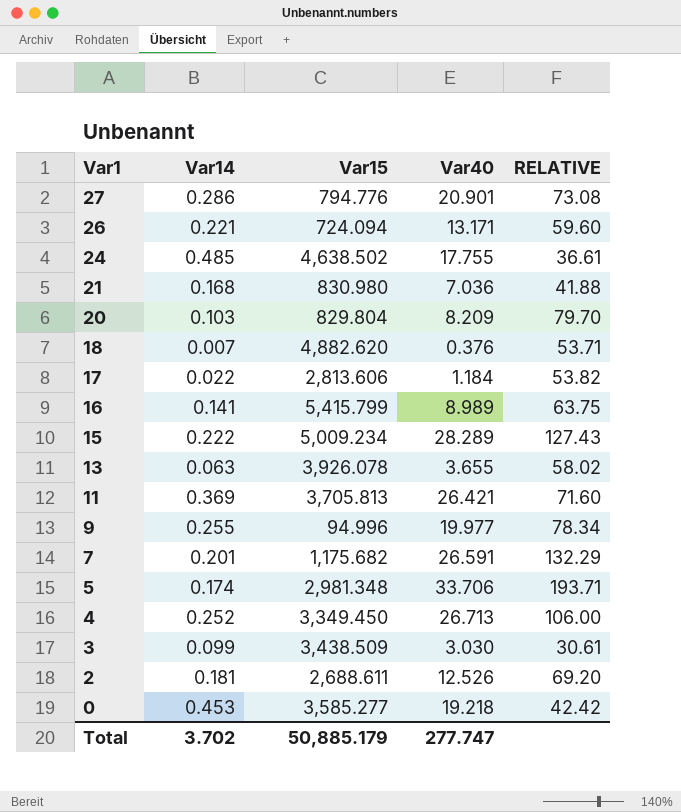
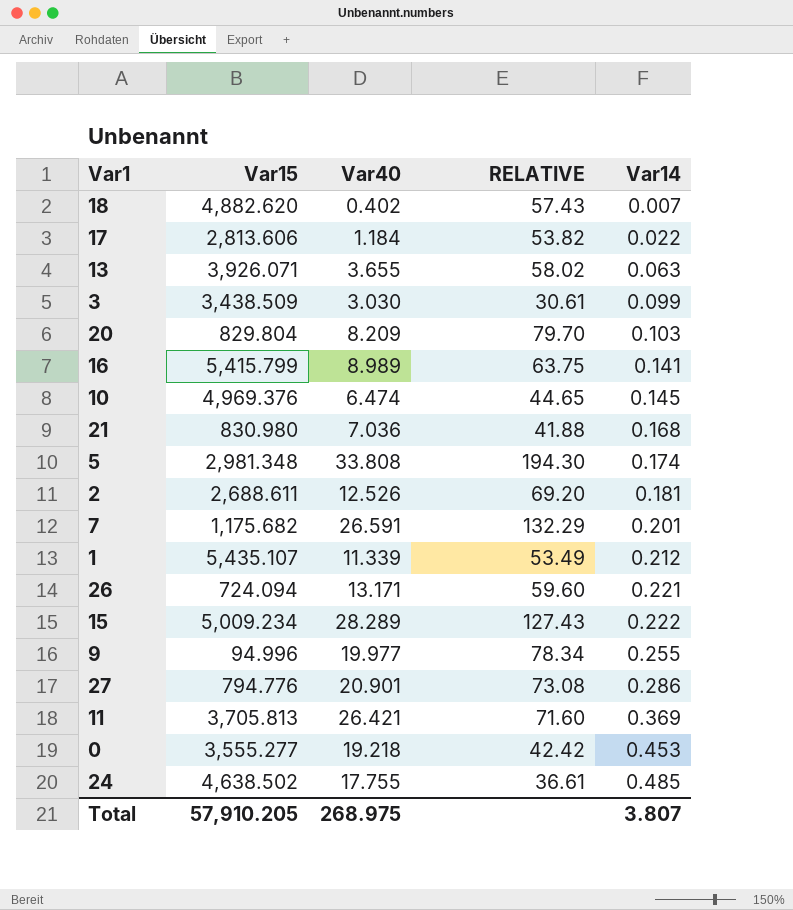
row order: Var1 descending -> Var14 ascending
column Var14 | position: 2 -> 5
row 4: 0.252 | 3,349.450 | 26.713 | 106.00 -> none
18 | Var40: 0.376 -> 0.402
18 | RELATIVE: 53.71 -> 57.43
13 | Var15: 3,926.078 -> 3,926.071
row 10: none -> 4,969.376 | 6.474 | 44.65 | 0.145
5 | Var40: 33.706 -> 33.808
5 | RELATIVE: 193.71 -> 194.30
row 1: none -> 5,435.107 | 11.339 | 53.49 | 0.212
0 | Var15: 3,585.277 -> 3,555.277
Total | Var15: 50,885.179 -> 57,910.205
Total | Var40: 277.747 -> 268.975
Total | Var14: 3.702 -> 3.807

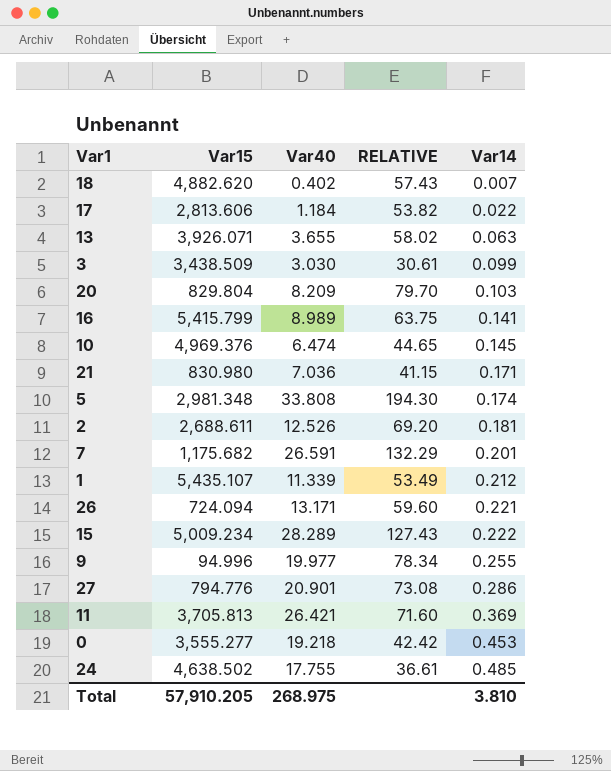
21 | RELATIVE: 41.88 -> 41.15
21 | Var14: 0.168 -> 0.171
Total | Var14: 3.807 -> 3.810

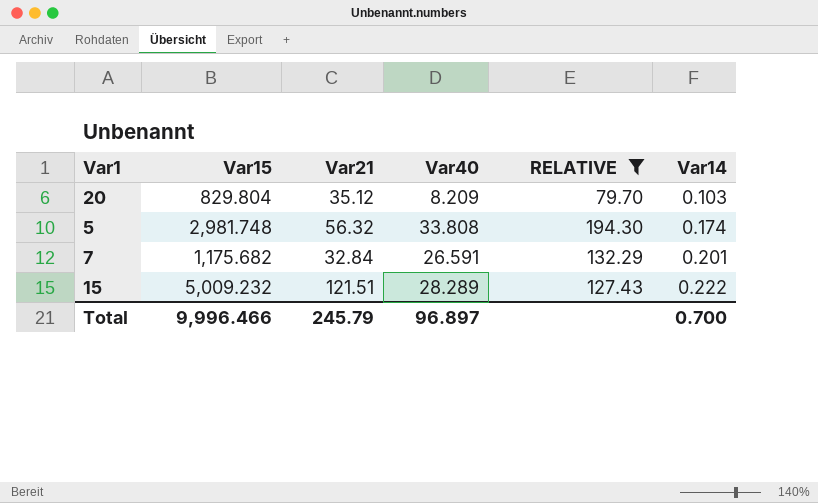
filter: none -> RELATIVE >= 79.70
column Var21 | position: none -> 3
5 | Var15: 2,981.348 -> 2,981.748
15 | Var15: 5,009.234 -> 5,009.232
Total | Var15: 57,910.205 -> 9,996.466
Total | Var40: 268.975 -> 96.897
Total | Var14: 3.810 -> 0.700

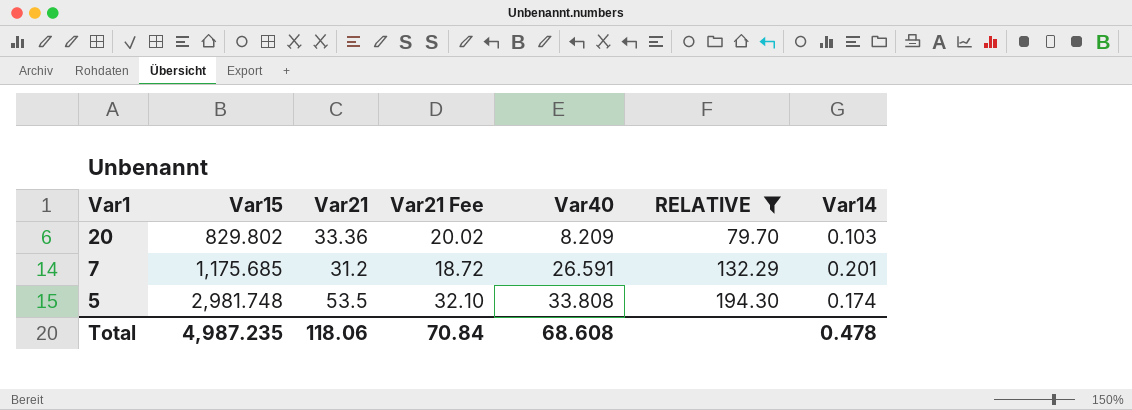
row order: Var14 ascending -> Var1 descending
column Var21 Fee | formula: none -> [Var21] * 0.6
row 15: 5,009.232 | 121.51 | 28.289 | 127.43 | 0.222 -> none
20 | Var15: 829.804 -> 829.802
20 | Var21: 35.12 -> 33.36
7 | Var15: 1,175.682 -> 1,175.685
7 | Var21: 32.84 -> 31.2
5 | Var21: 56.32 -> 53.5
Total | Var15: 9,996.466 -> 4,987.235
Total | Var21: 245.79 -> 118.06
Total | Var40: 96.897 -> 68.608
Total | Var14: 0.700 -> 0.478

